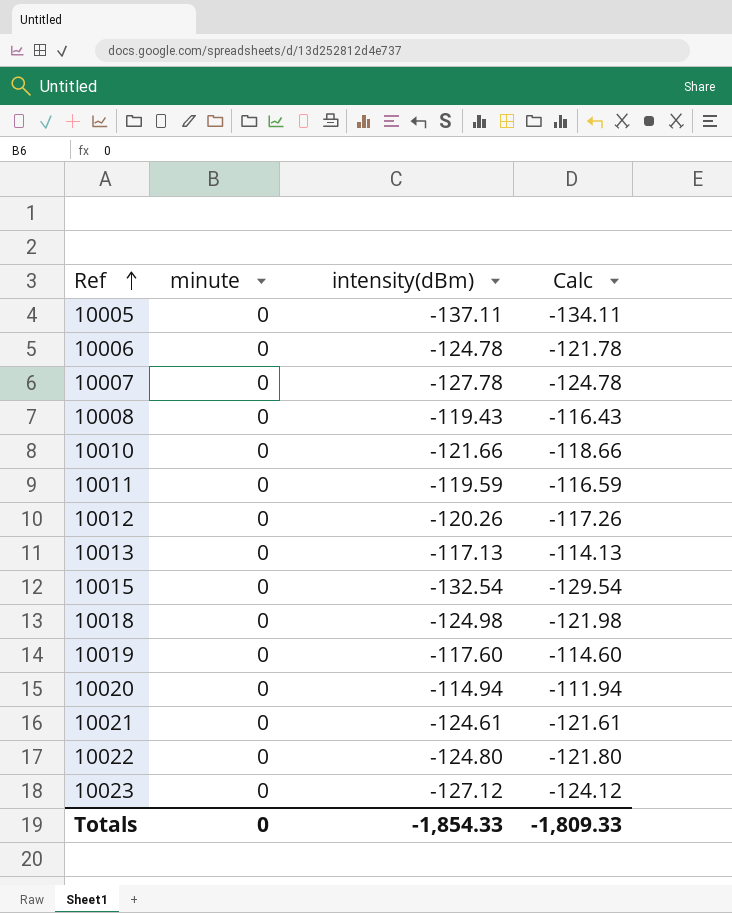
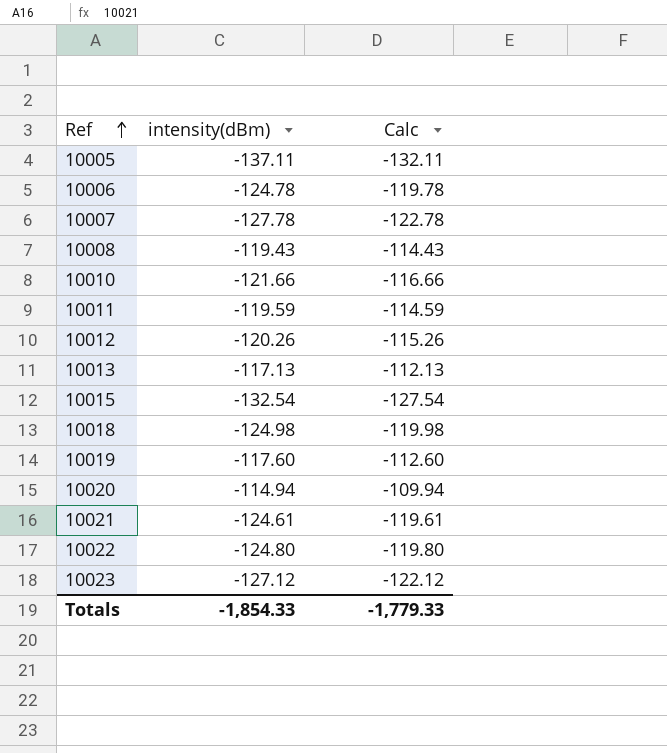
column minute | position: 2 -> none
column Calc | formula: [intensity(dBm)] + 3 -> [intensity(dBm)] + 5
Totals | Calc: -1,809.33 -> -1,779.33

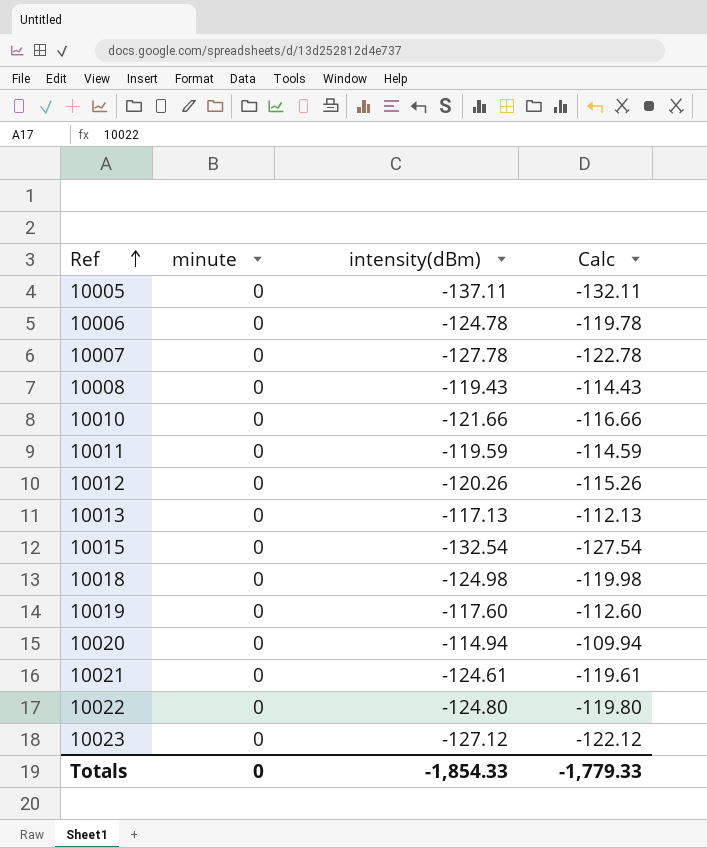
column minute | position: none -> 2

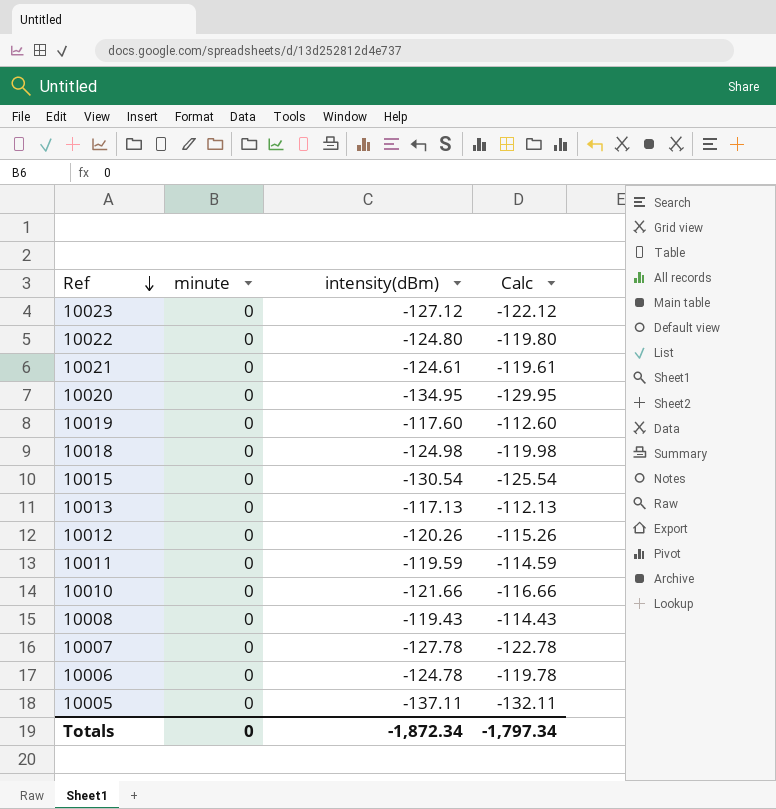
row order: Ref ascending -> Ref descending
10020 | intensity(dBm): -114.94 -> -134.95
10020 | Calc: -109.94 -> -129.95
10015 | intensity(dBm): -132.54 -> -130.54
10015 | Calc: -127.54 -> -125.54
Totals | intensity(dBm): -1,854.33 -> -1,872.34
Totals | Calc: -1,779.33 -> -1,797.34

